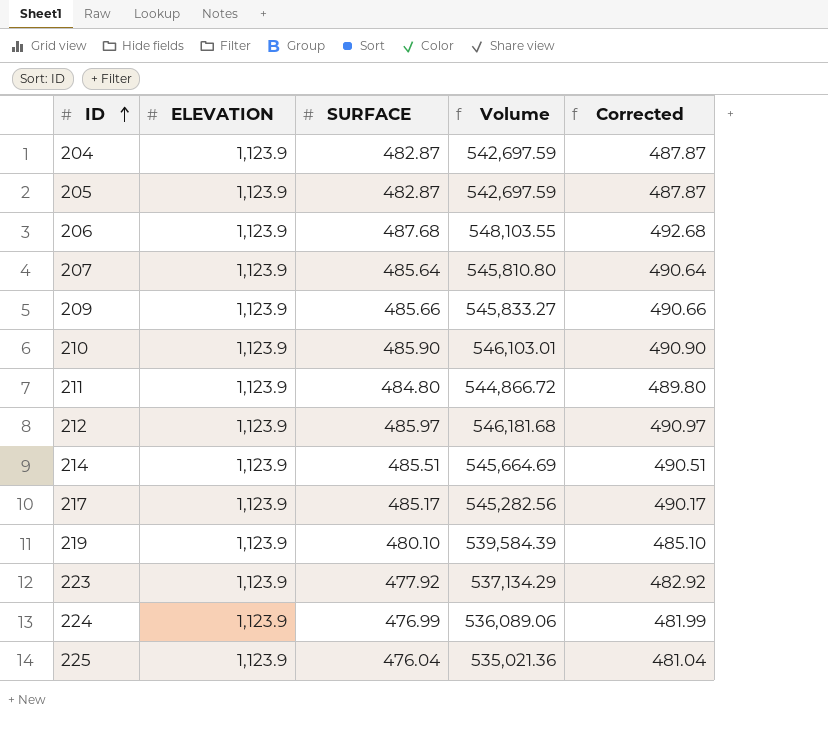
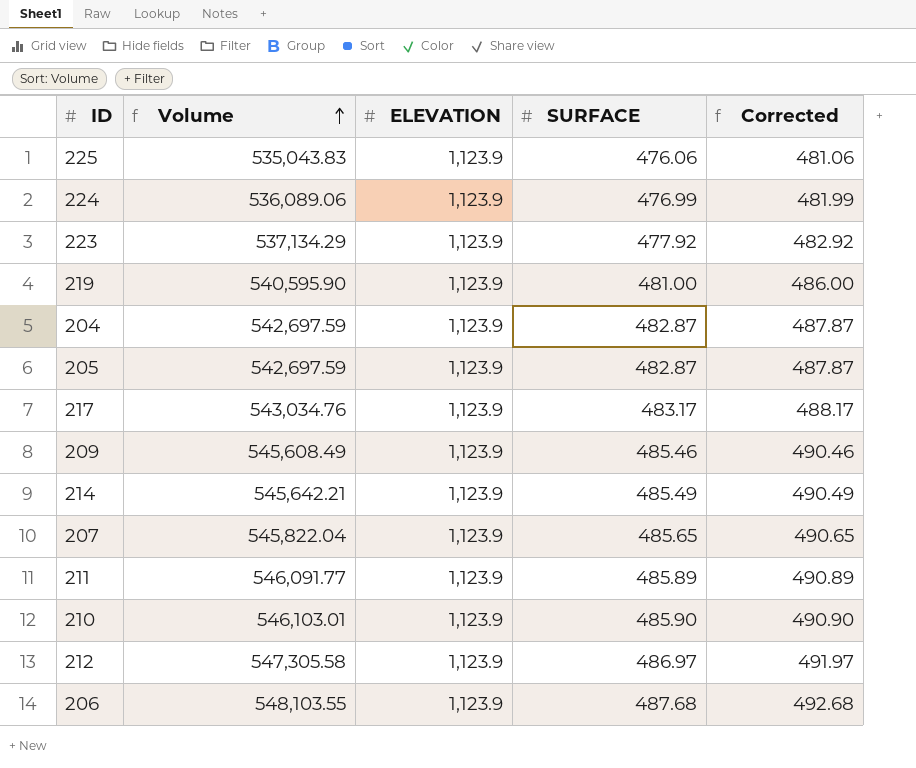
row order: ID ascending -> Volume ascending
column Volume | position: 4 -> 2
225 | Volume: 535,021.36 -> 535,043.83
225 | SURFACE: 476.04 -> 476.06
225 | Corrected: 481.04 -> 481.06
219 | Volume: 539,584.39 -> 540,595.90
219 | SURFACE: 480.10 -> 481.00
219 | Corrected: 485.10 -> 486.00
217 | Volume: 545,282.56 -> 543,034.76
217 | SURFACE: 485.17 -> 483.17
217 | Corrected: 490.17 -> 488.17
209 | Volume: 545,833.27 -> 545,608.49
209 | SURFACE: 485.66 -> 485.46
209 | Corrected: 490.66 -> 490.46
214 | Volume: 545,664.69 -> 545,642.21
214 | SURFACE: 485.51 -> 485.49
214 | Corrected: 490.51 -> 490.49
207 | Volume: 545,810.80 -> 545,822.04
207 | SURFACE: 485.64 -> 485.65
207 | Corrected: 490.64 -> 490.65
211 | Volume: 544,866.72 -> 546,091.77
211 | SURFACE: 484.80 -> 485.89
211 | Corrected: 489.80 -> 490.89
212 | Volume: 546,181.68 -> 547,305.58
212 | SURFACE: 485.97 -> 486.97
212 | Corrected: 490.97 -> 491.97

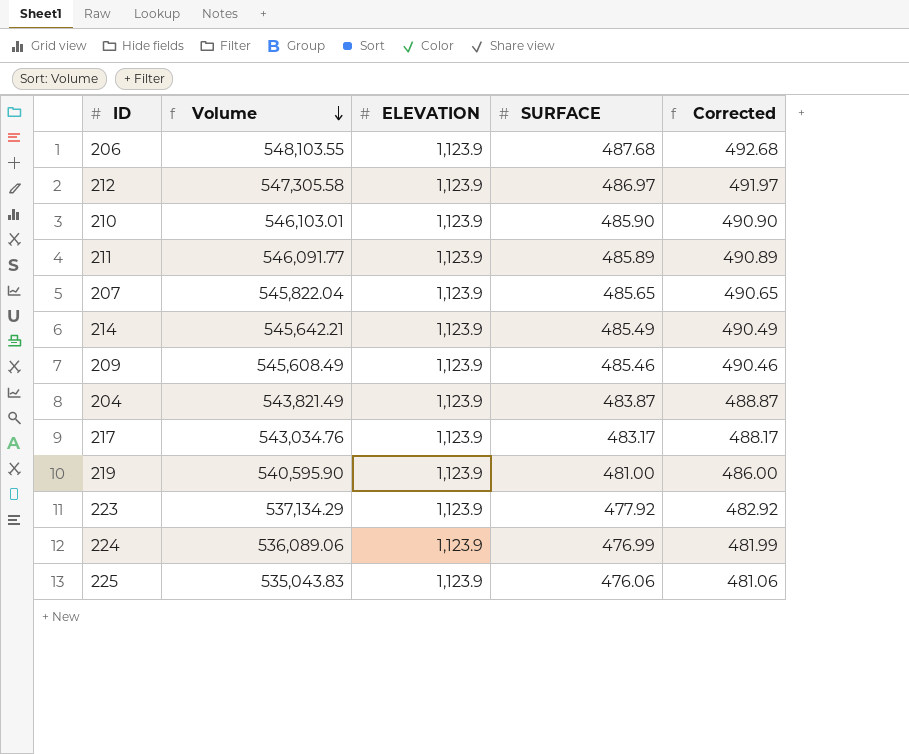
row order: Volume ascending -> Volume descending
row 205: 542,697.59 | 1,123.9 | 482.87 | 487.87 -> none
204 | Volume: 542,697.59 -> 543,821.49
204 | SURFACE: 482.87 -> 483.87
204 | Corrected: 487.87 -> 488.87

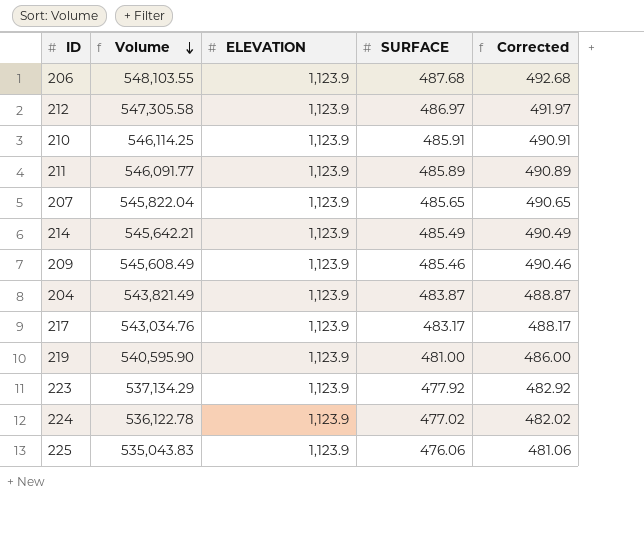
210 | Volume: 546,103.01 -> 546,114.25
210 | SURFACE: 485.90 -> 485.91
210 | Corrected: 490.90 -> 490.91
224 | Volume: 536,089.06 -> 536,122.78
224 | SURFACE: 476.99 -> 477.02
224 | Corrected: 481.99 -> 482.02

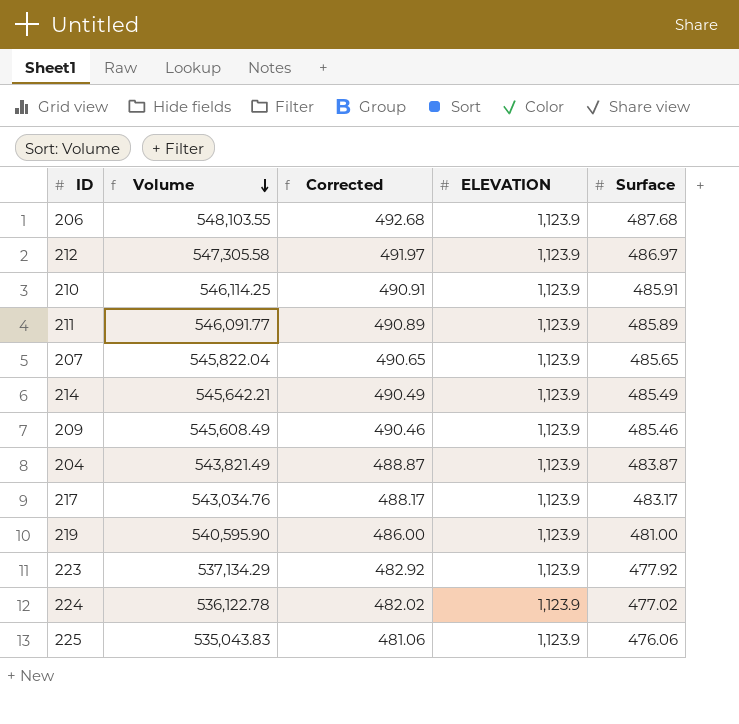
column Corrected | position: 5 -> 3
column name: SURFACE -> Surface

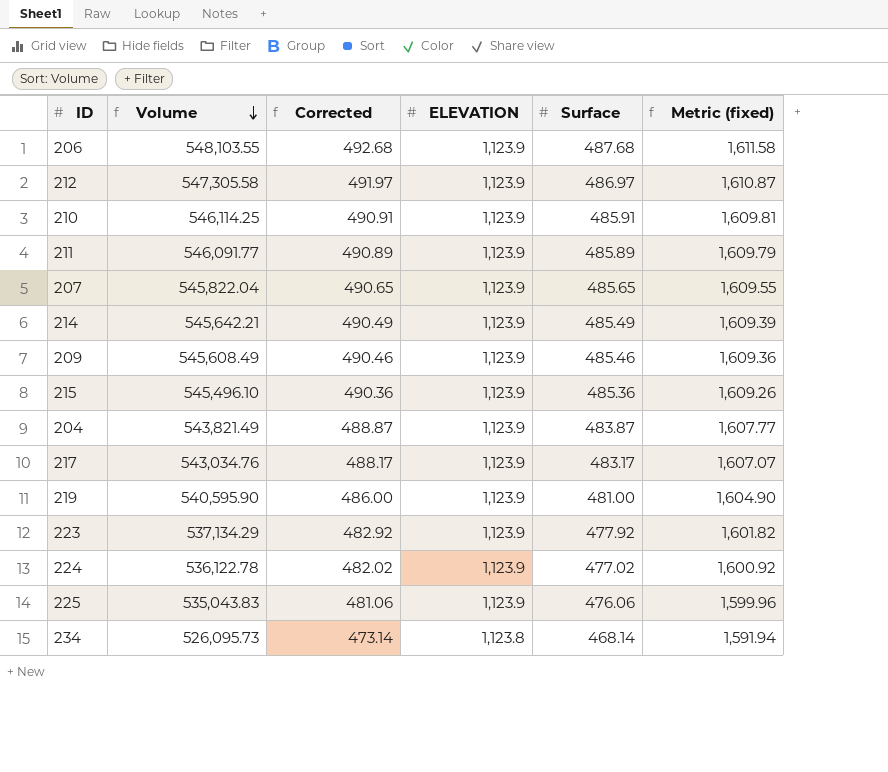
column Metric (fixed) | formula: none -> [ELEVATION] + [Surface]
row 215: none -> 545,496.10 | 490.36 | 1,123.9 | 485.36 | 1,609.26
row 234: none -> 526,095.73 | 473.14 | 1,123.8 | 468.14 | 1,591.94

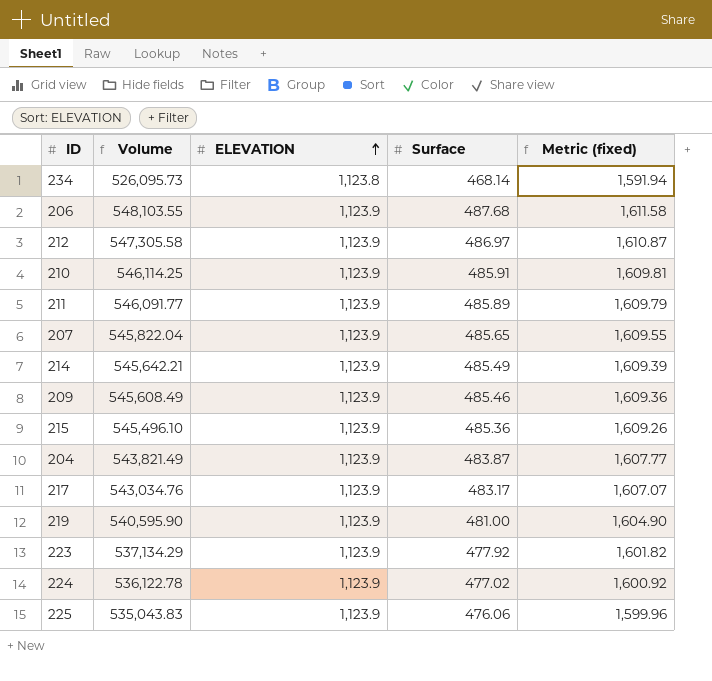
row order: Volume descending -> ELEVATION ascending
column Corrected | formula: [Surface] + 5 -> none

